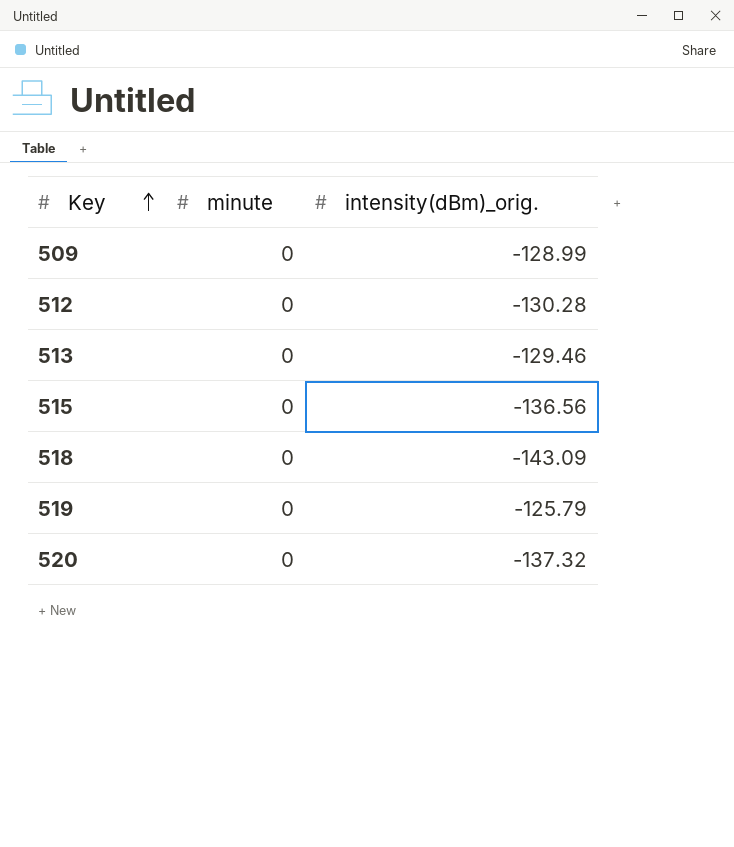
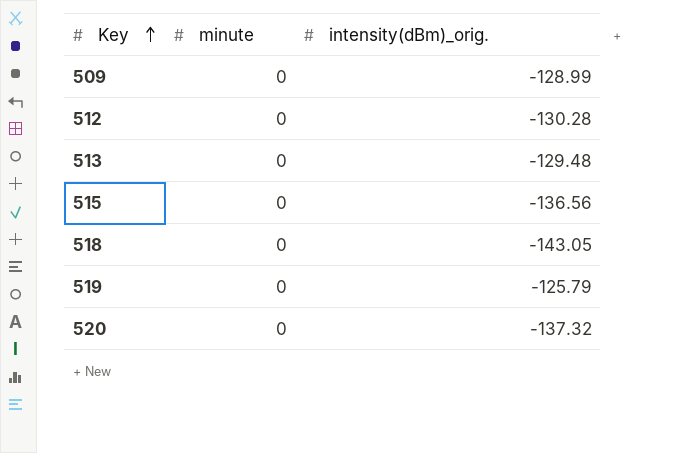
513 | intensity(dBm)_orig.: -129.46 -> -129.48
518 | intensity(dBm)_orig.: -143.09 -> -143.05

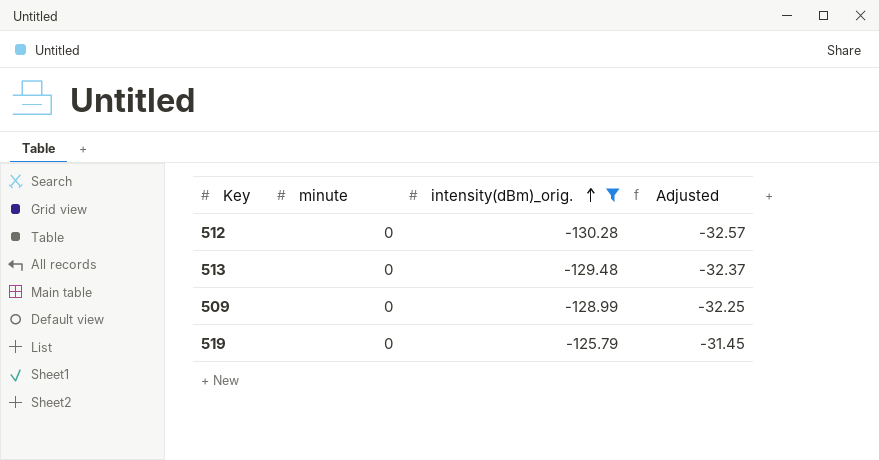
filter: none -> intensity(dBm)_orig. >= -130.28
row order: Key ascending -> intensity(dBm)_orig. ascending
column Adjusted | formula: none -> [intensity(dBm)_orig.] * 0.25

